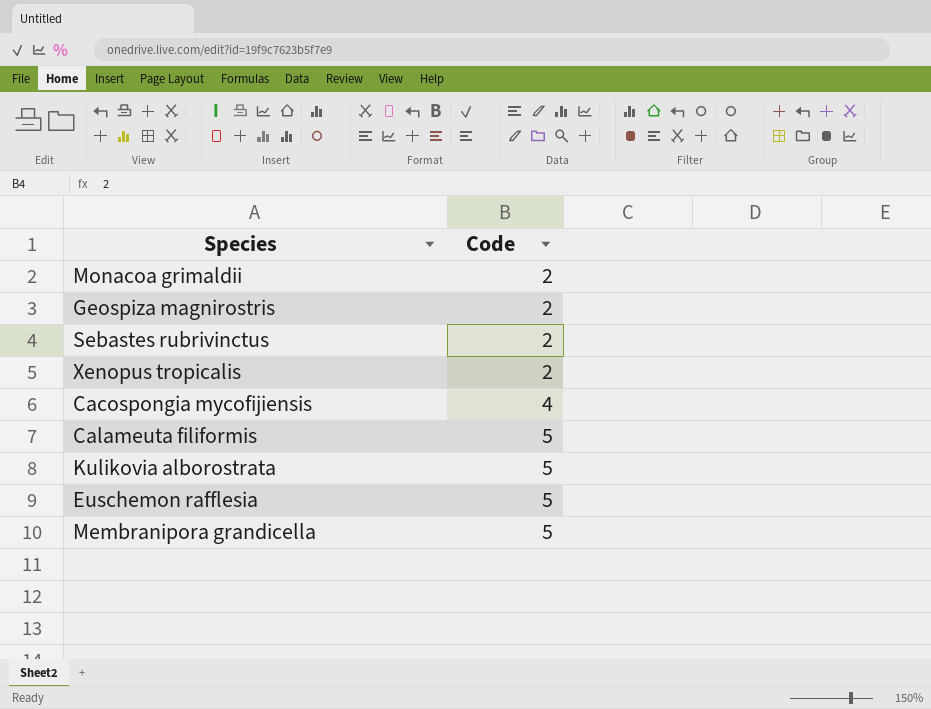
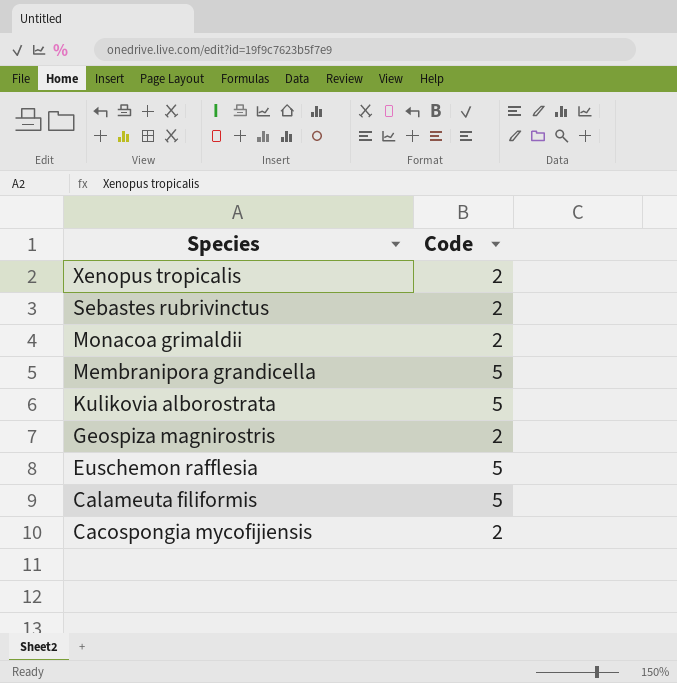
row order: Code ascending -> Species descending
Cacospongia mycofijiensis | Code: 4 -> 2

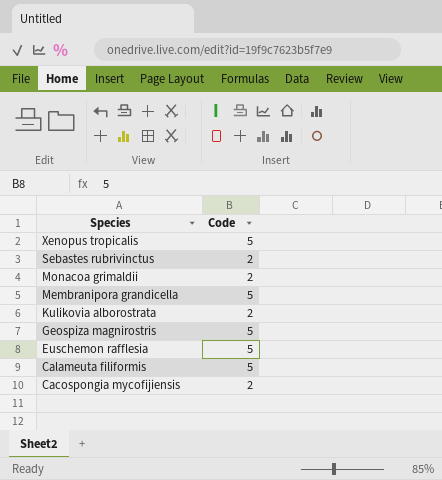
Xenopus tropicalis | Code: 2 -> 5
Kulikovia alborostrata | Code: 5 -> 2
Geospiza magnirostris | Code: 2 -> 5

